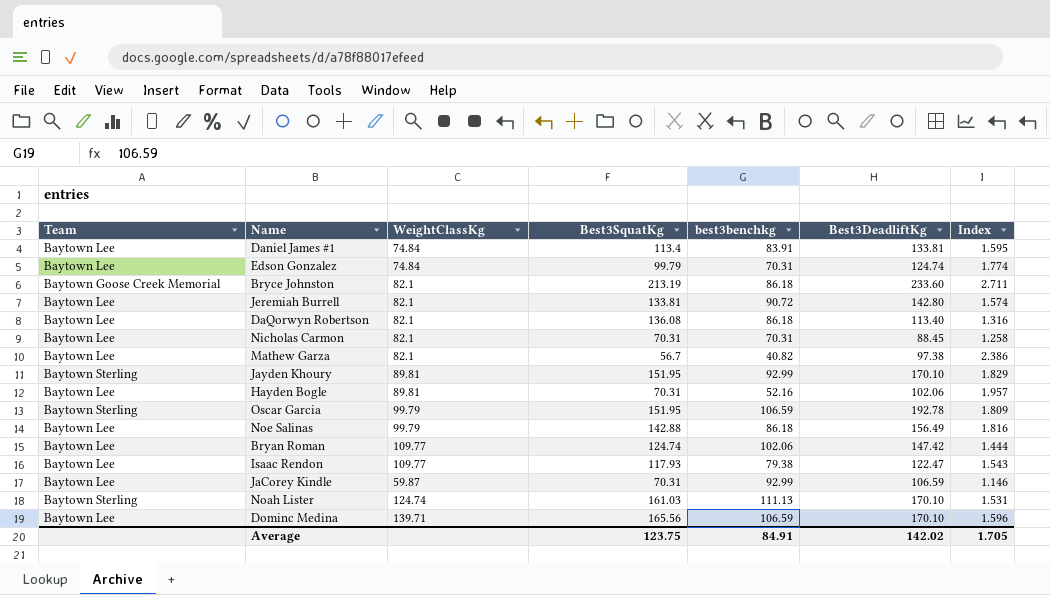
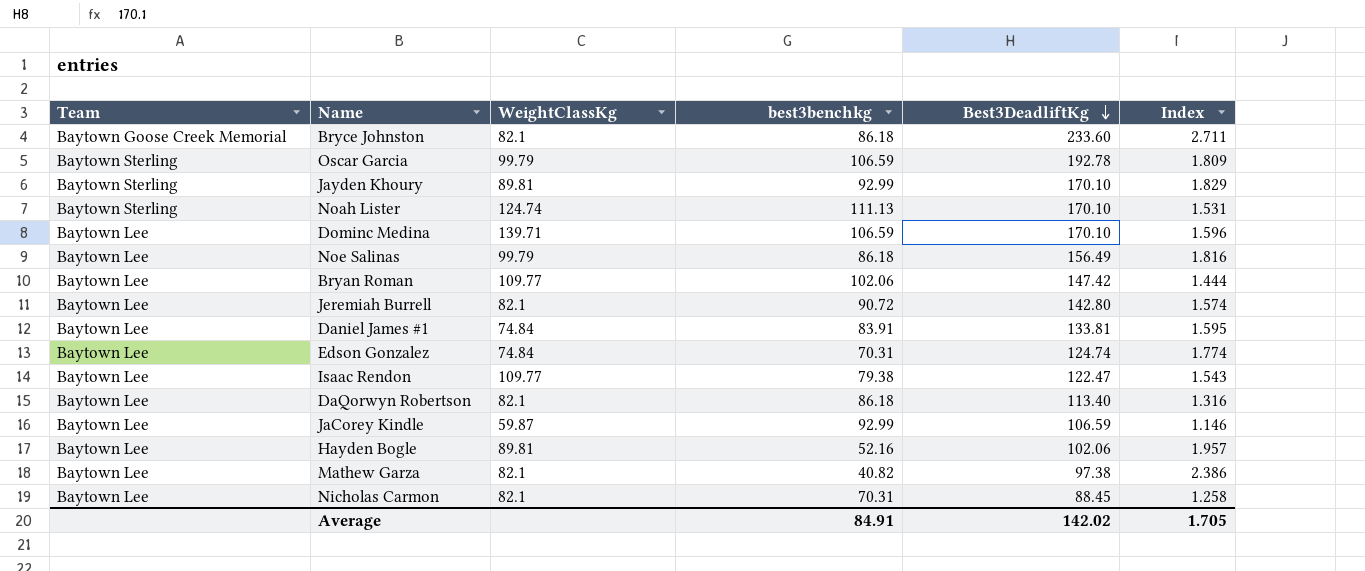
row order: none -> Best3DeadliftKg descending
column Best3SquatKg | position: 4 -> none

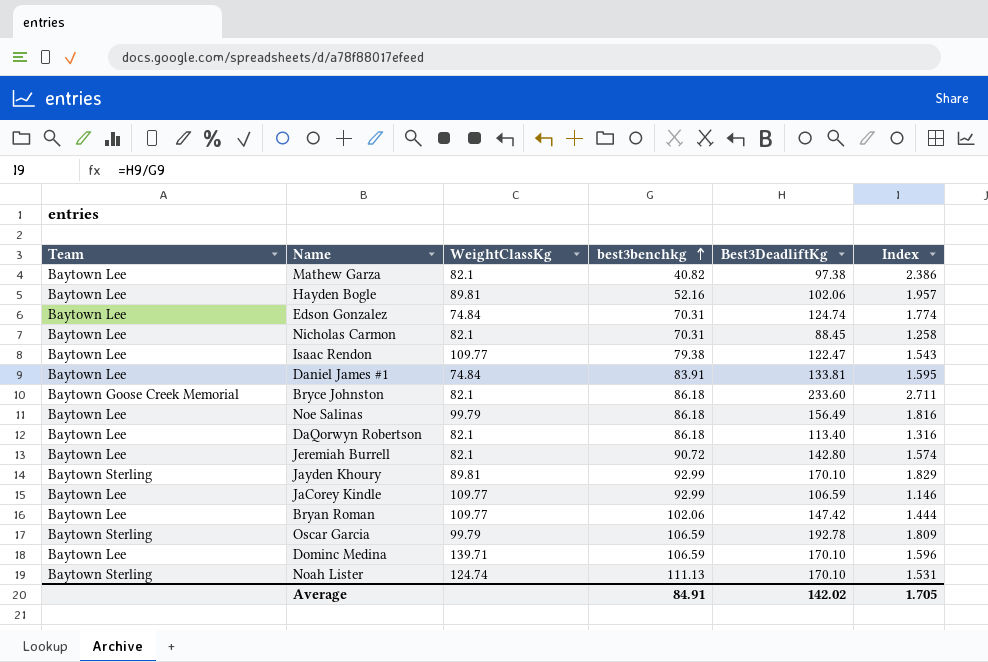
row order: Best3DeadliftKg descending -> best3benchkg ascending
JaCorey Kindle | WeightClassKg: 59.87 -> 109.77

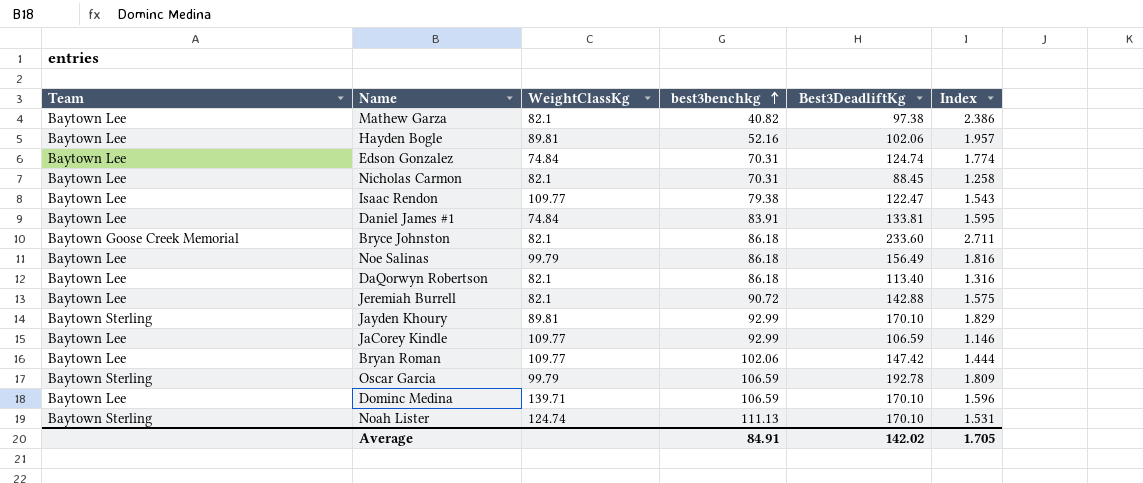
Jeremiah Burrell | Best3DeadliftKg: 142.80 -> 142.88
Jeremiah Burrell | Index: 1.574 -> 1.575

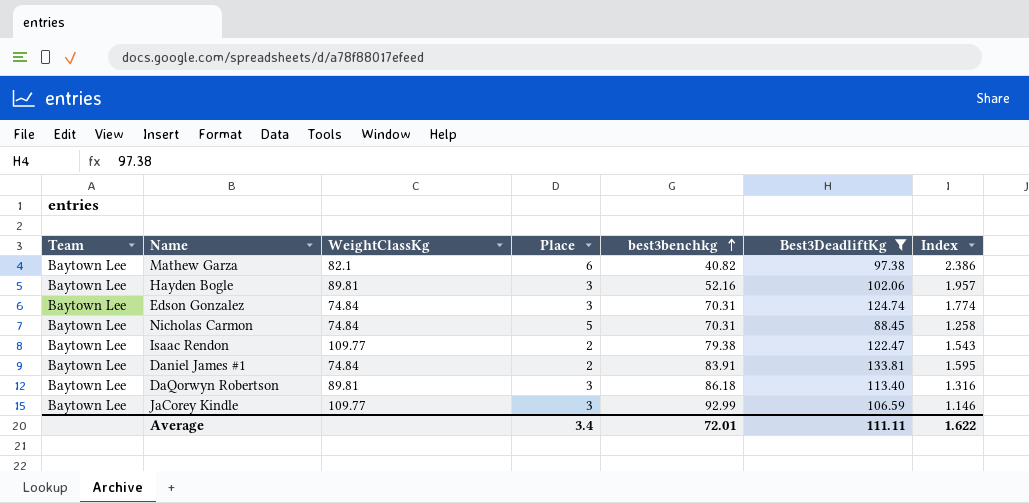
filter: none -> Best3DeadliftKg <= 133.81
column Place | position: none -> 4
Nicholas Carmon | WeightClassKg: 82.1 -> 74.84
DaQorwyn Robertson | WeightClassKg: 82.1 -> 89.81
Average | best3benchkg: 84.91 -> 72.01
Average | Best3DeadliftKg: 142.02 -> 111.11
Average | Index: 1.705 -> 1.622

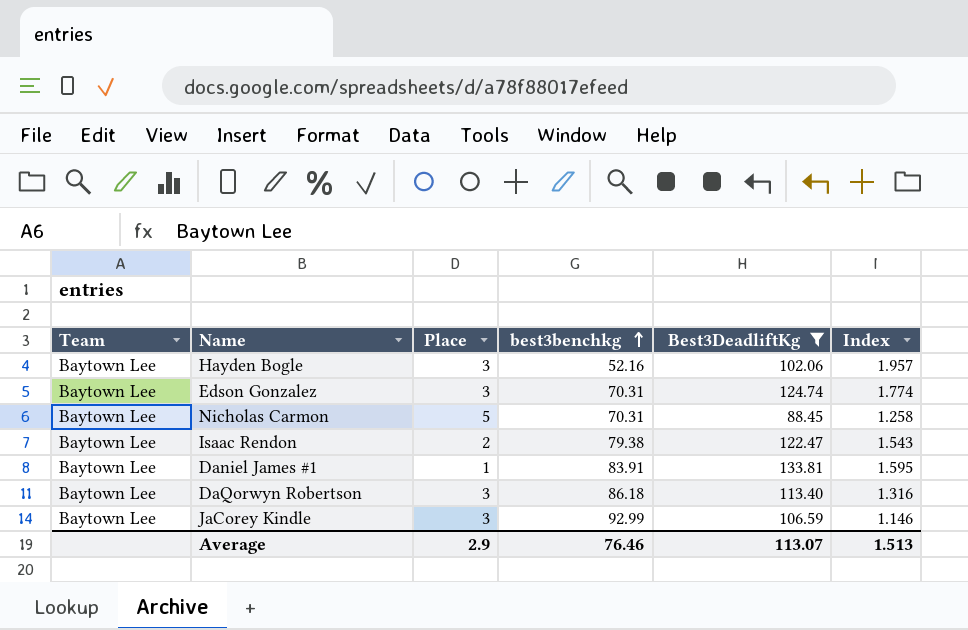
column WeightClassKg | position: 3 -> none
row Mathew Garza: Baytown Lee | 82.1 | 6 | 40.82 | 97.38 | 2.386 -> none
Daniel James #1 | Place: 2 -> 1
Average | Place: 3.4 -> 2.9
Average | best3benchkg: 72.01 -> 76.46
Average | Best3DeadliftKg: 111.11 -> 113.07
Average | Index: 1.622 -> 1.513

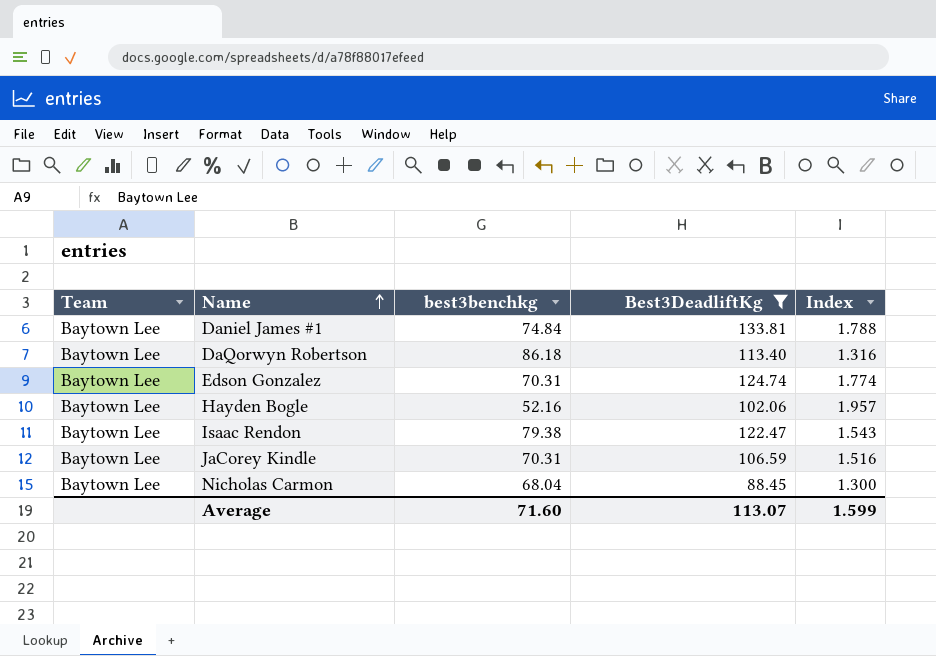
row order: best3benchkg ascending -> Name ascending
column Place | position: 3 -> none
Daniel James #1 | best3benchkg: 83.91 -> 74.84
Daniel James #1 | Index: 1.595 -> 1.788
JaCorey Kindle | best3benchkg: 92.99 -> 70.31
JaCorey Kindle | Index: 1.146 -> 1.516
Nicholas Carmon | best3benchkg: 70.31 -> 68.04
Nicholas Carmon | Index: 1.258 -> 1.300
Average | best3benchkg: 76.46 -> 71.60
Average | Index: 1.513 -> 1.599

